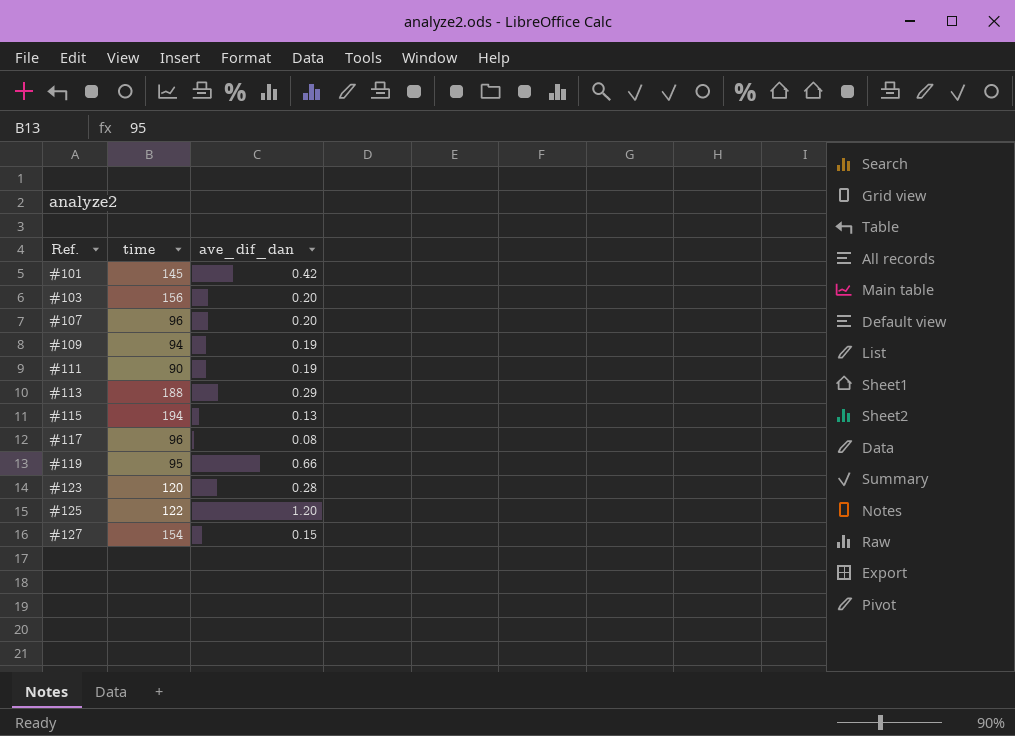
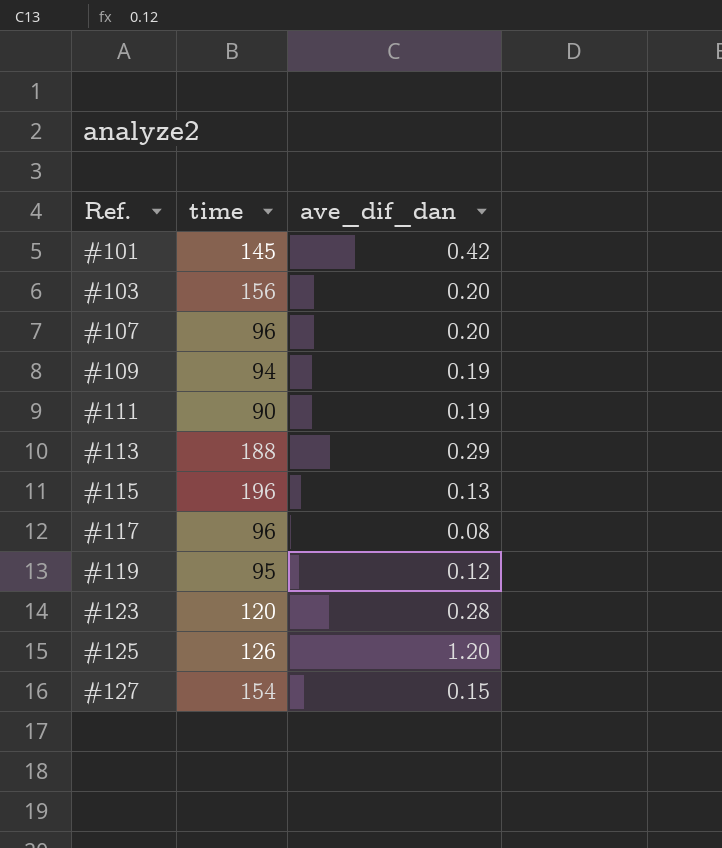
#115 | time: 194 -> 196
#119 | ave_dif_dan: 0.66 -> 0.12
#125 | time: 122 -> 126

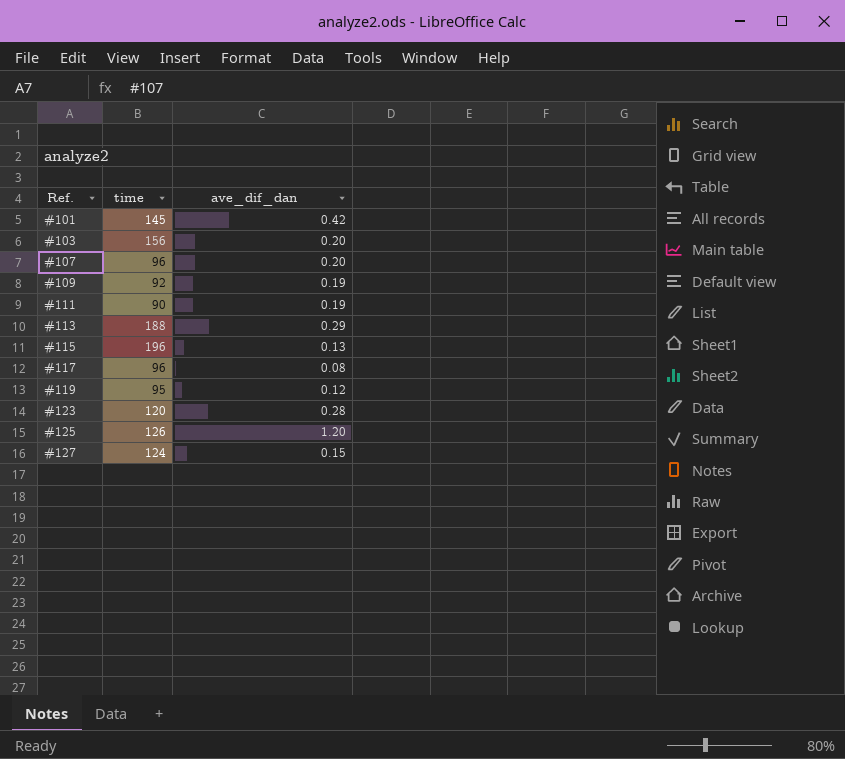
#109 | time: 94 -> 92
#127 | time: 154 -> 124

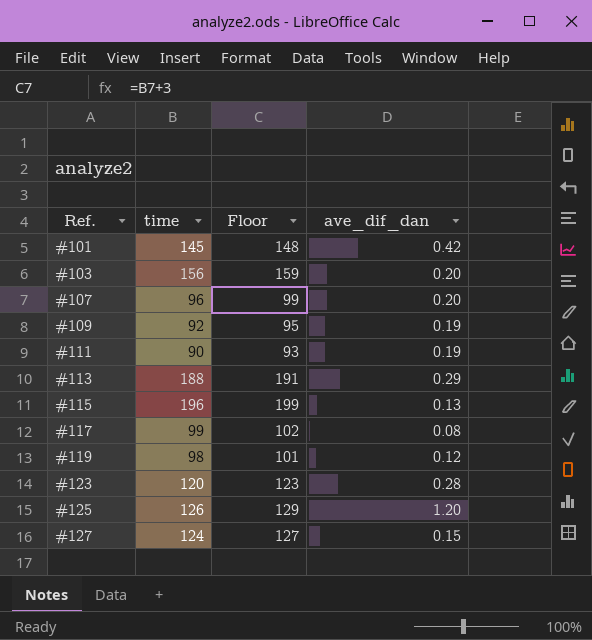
column Floor | formula: none -> [time] + 3
#117 | time: 96 -> 99
#119 | time: 95 -> 98

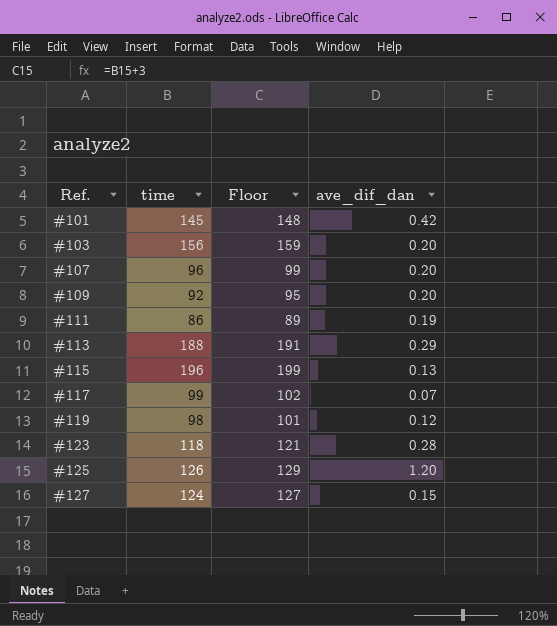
#109 | ave_dif_dan: 0.19 -> 0.20
#111 | time: 90 -> 86
#111 | Floor: 93 -> 89
#117 | ave_dif_dan: 0.08 -> 0.07
#123 | time: 120 -> 118
#123 | Floor: 123 -> 121

